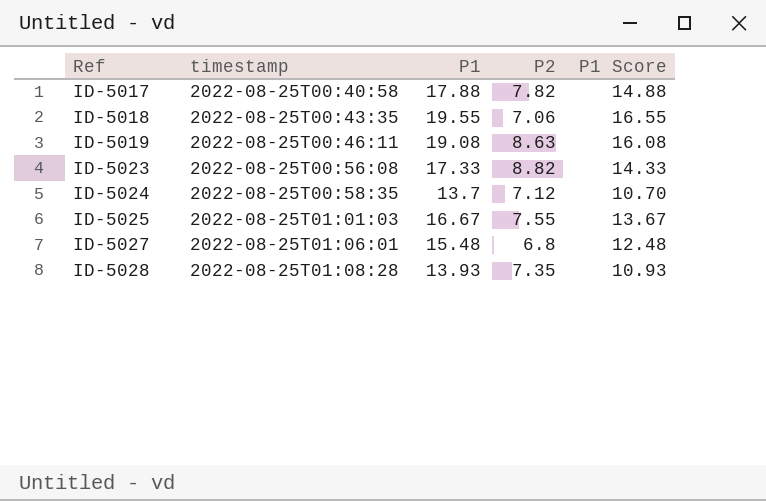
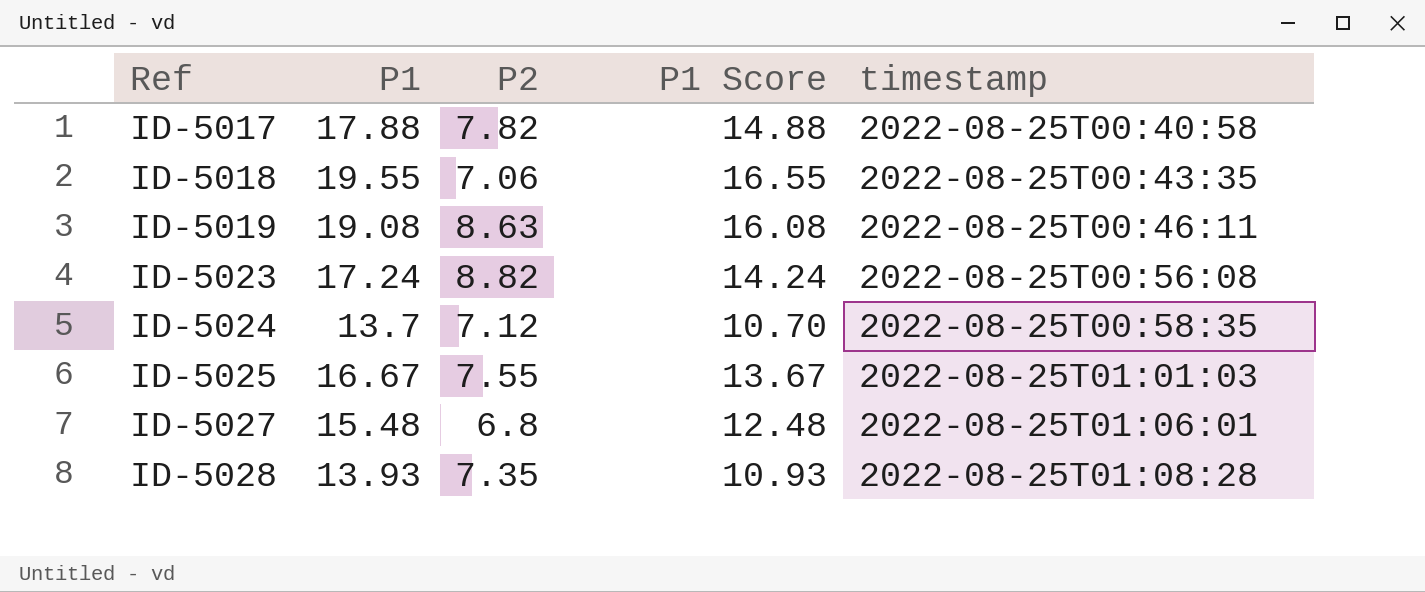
column timestamp | position: 2 -> 5
ID-5023 | P1: 17.33 -> 17.24
ID-5023 | P1 Score: 14.33 -> 14.24

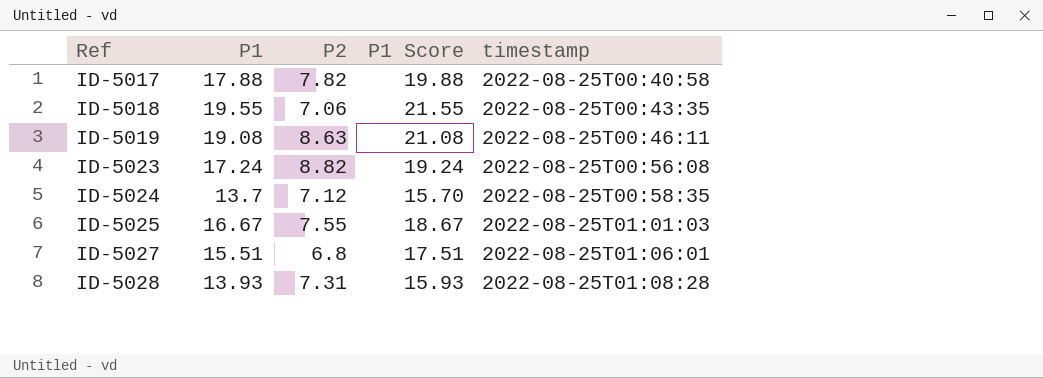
column P1 Score | formula: [P1] - 3 -> [P1] + 2
ID-5027 | P1: 15.48 -> 15.51
ID-5028 | P2: 7.35 -> 7.31

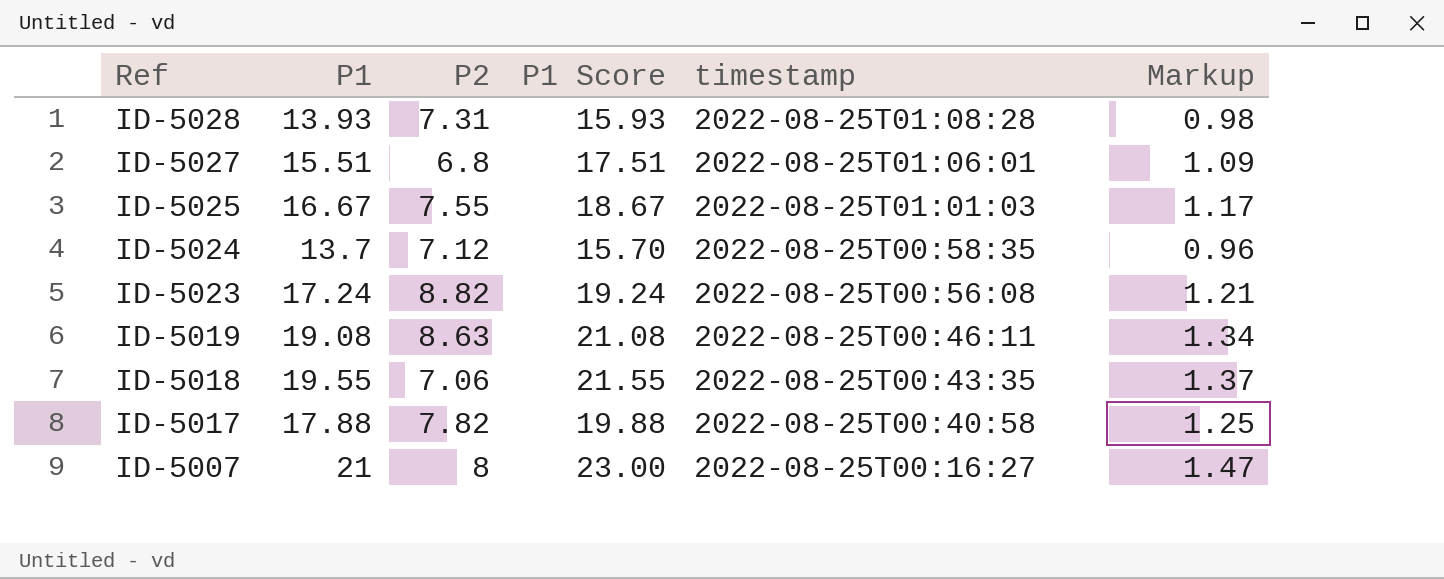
row order: Ref ascending -> Ref descending
column Markup | formula: none -> [P1] * 0.07
row ID-5007: none -> 21 | 8 | 23.00 | 2022-08-25T00:16:27 | 1.47

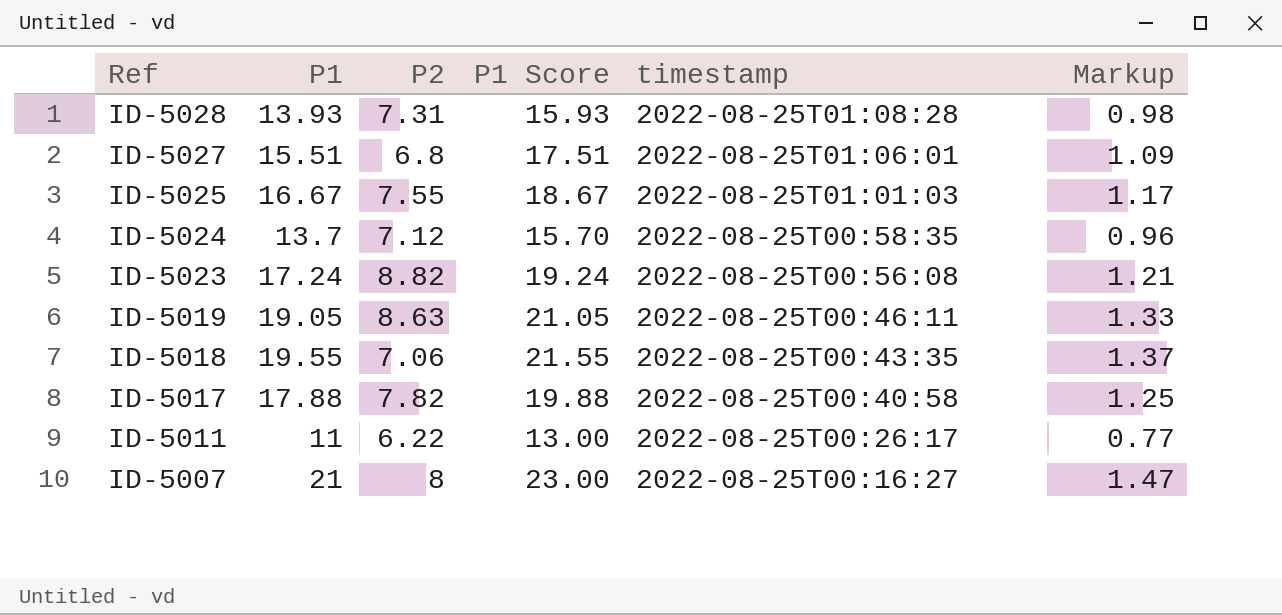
ID-5019 | P1: 19.08 -> 19.05
ID-5019 | P1 Score: 21.08 -> 21.05
ID-5019 | Markup: 1.34 -> 1.33
row ID-5011: none -> 11 | 6.22 | 13.00 | 2022-08-25T00:26:17 | 0.77

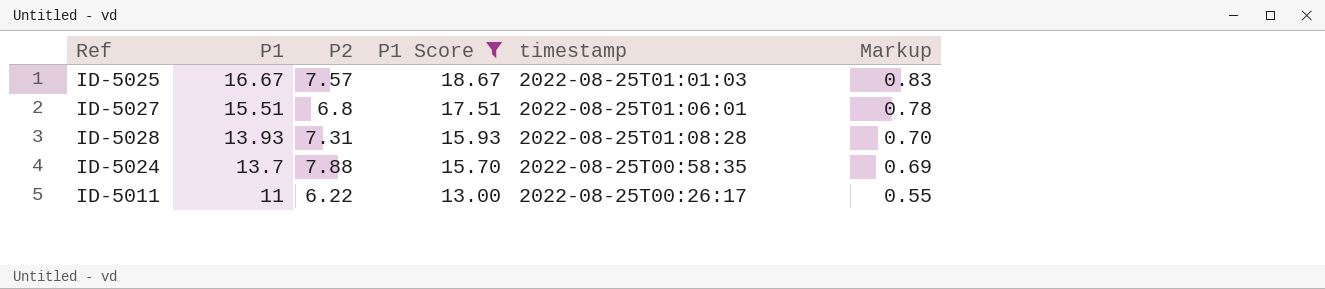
filter: none -> P1 Score <= 18.67
row order: Ref descending -> P1 descending
column Markup | formula: [P1] * 0.07 -> [P1] * 0.05
ID-5025 | P2: 7.55 -> 7.57
ID-5024 | P2: 7.12 -> 7.88

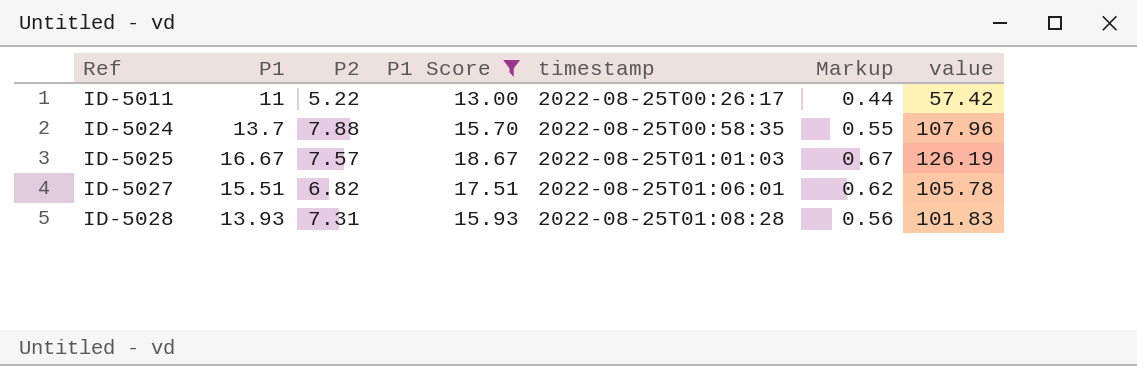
row order: P1 descending -> Ref ascending
column Markup | formula: [P1] * 0.05 -> [P1] * 0.04
column value | formula: none -> [P1] * [P2]
ID-5011 | P2: 6.22 -> 5.22
ID-5027 | P2: 6.8 -> 6.82

